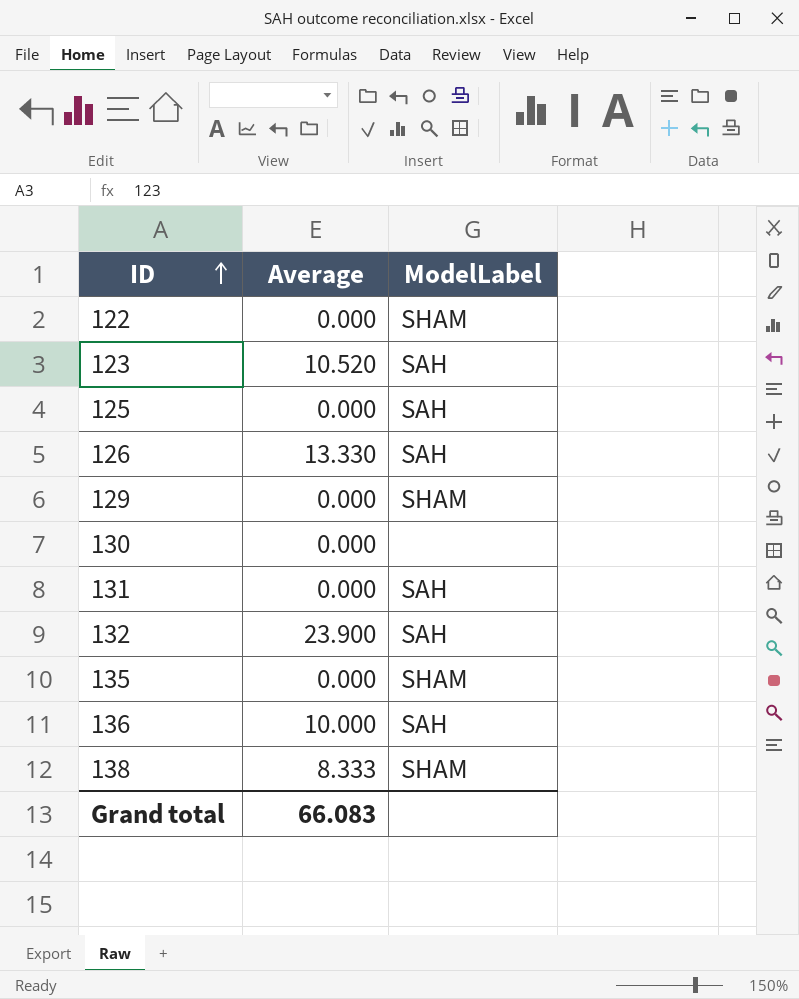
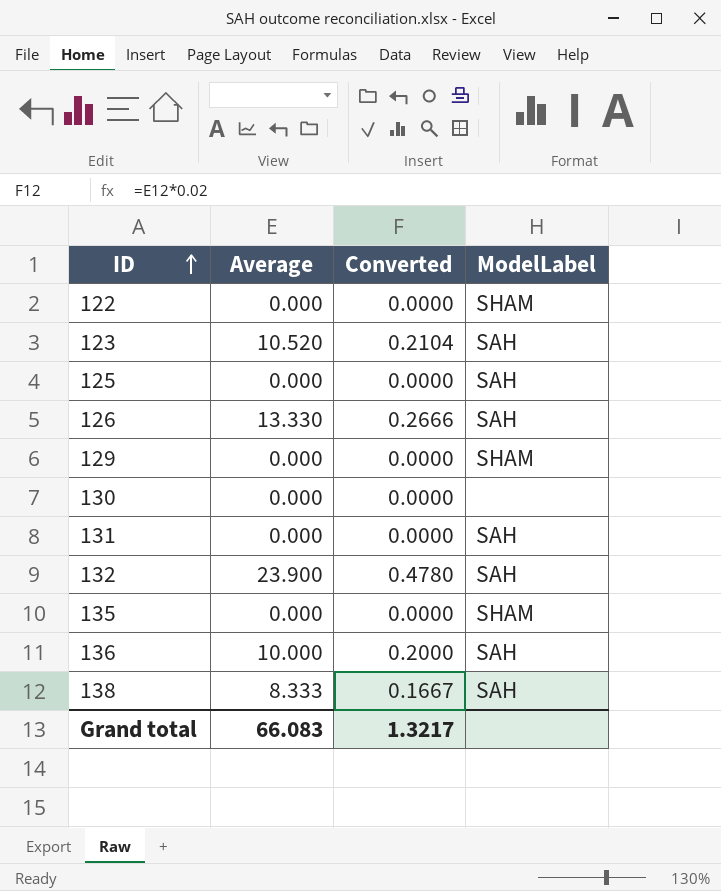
column Converted | formula: none -> [Average] * 0.02
138 | ModelLabel: SHAM -> SAH

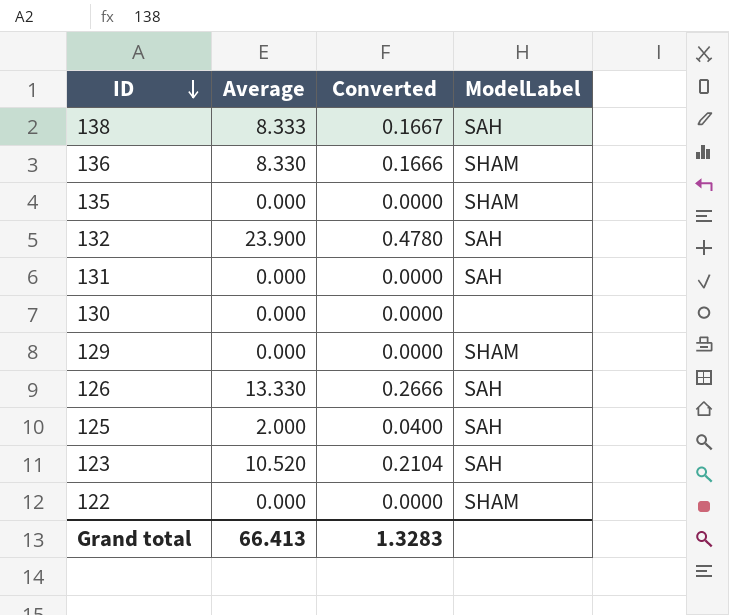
row order: ID ascending -> ID descending
136 | Average: 10.000 -> 8.330
136 | Converted: 0.2000 -> 0.1666
136 | ModelLabel: SAH -> SHAM
125 | Average: 0.000 -> 2.000
125 | Converted: 0.0000 -> 0.0400
Grand total | Average: 66.083 -> 66.413
Grand total | Converted: 1.3217 -> 1.3283

